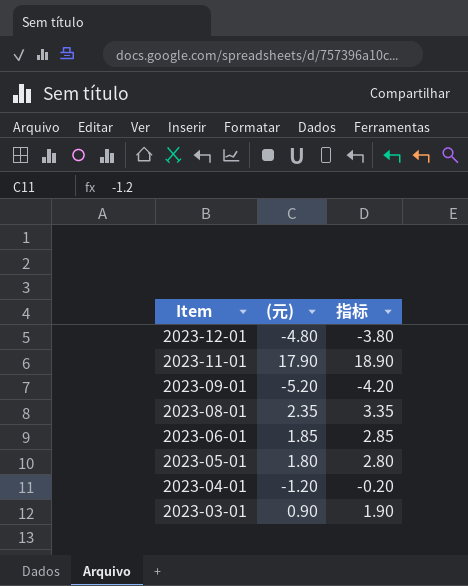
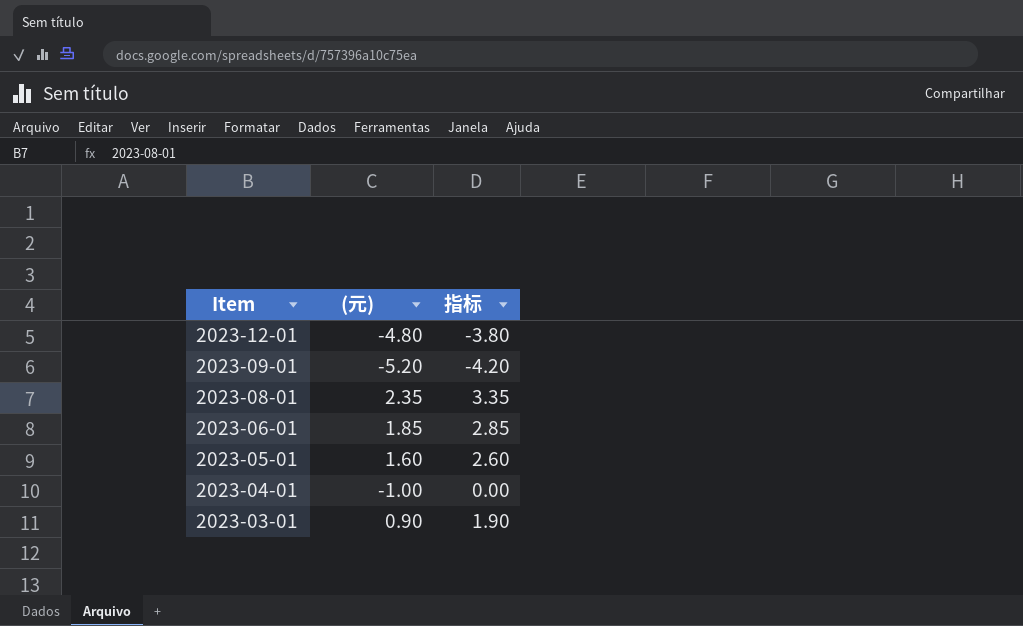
row 2023-11-01: 17.90 | 18.90 -> none
2023-05-01 | (元): 1.80 -> 1.60
2023-05-01 | 指标: 2.80 -> 2.60
2023-04-01 | (元): -1.20 -> -1.00
2023-04-01 | 指标: -0.20 -> 0.00

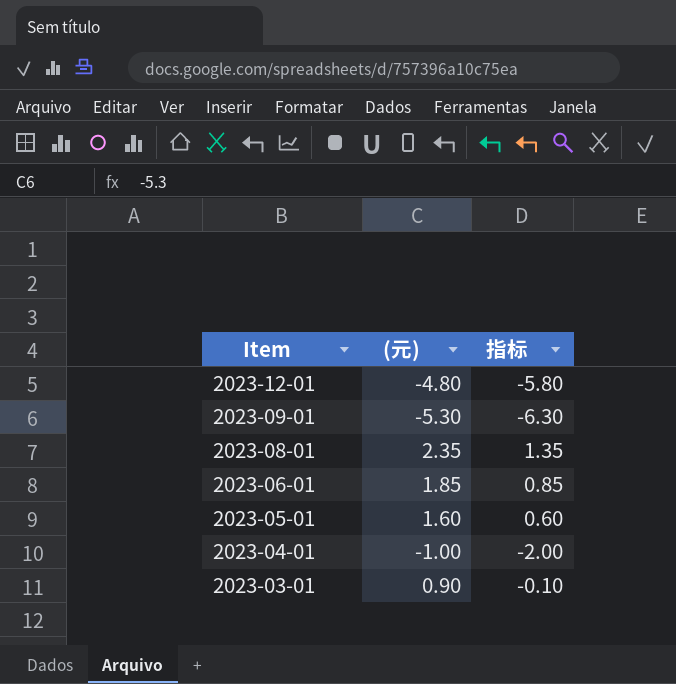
column 指标 | formula: [(元)] + 1 -> [(元)] - 1
2023-09-01 | (元): -5.20 -> -5.30

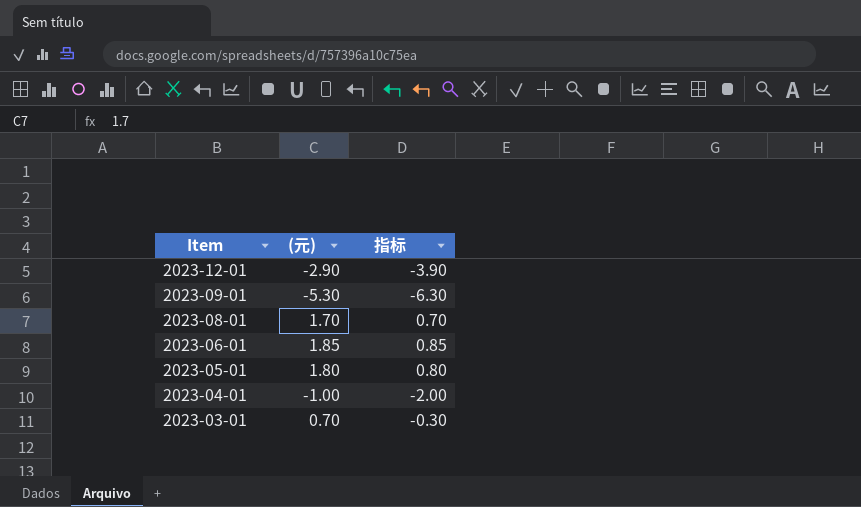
2023-12-01 | (元): -4.80 -> -2.90
2023-12-01 | 指标: -5.80 -> -3.90
2023-08-01 | (元): 2.35 -> 1.70
2023-08-01 | 指标: 1.35 -> 0.70
2023-05-01 | (元): 1.60 -> 1.80
2023-05-01 | 指标: 0.60 -> 0.80
2023-03-01 | (元): 0.90 -> 0.70
2023-03-01 | 指标: -0.10 -> -0.30

